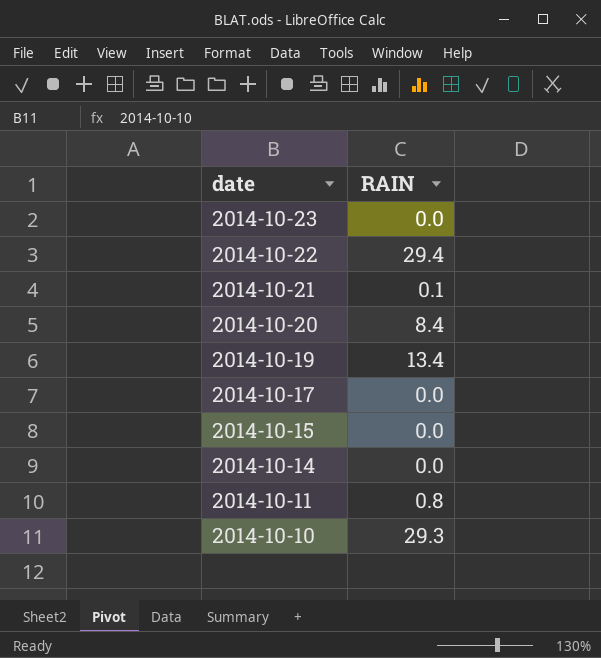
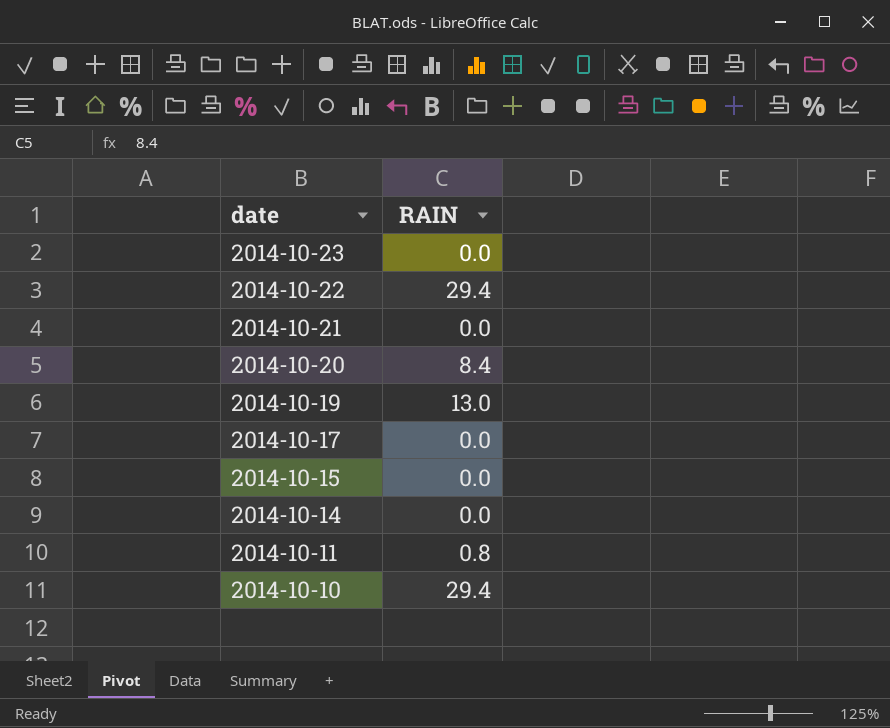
2014-10-21 | RAIN: 0.1 -> 0.0
2014-10-19 | RAIN: 13.4 -> 13.0
2014-10-10 | RAIN: 29.3 -> 29.4

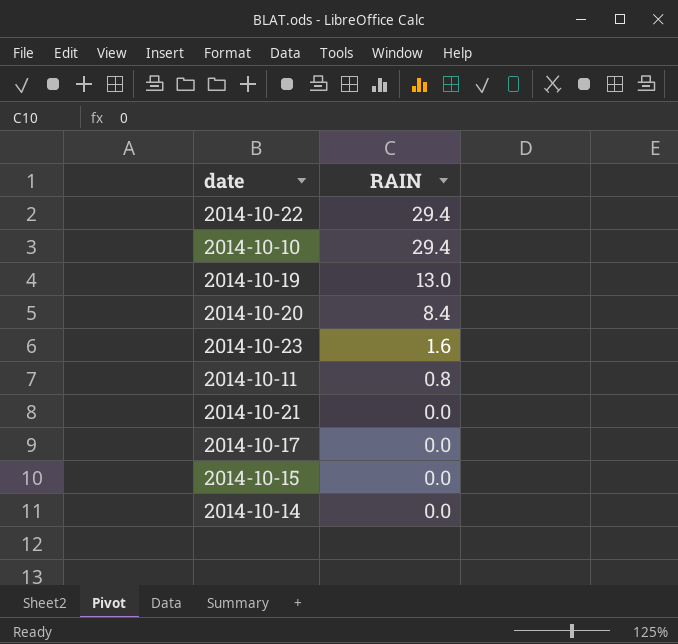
row order: date descending -> RAIN descending
2014-10-23 | RAIN: 0.0 -> 1.6

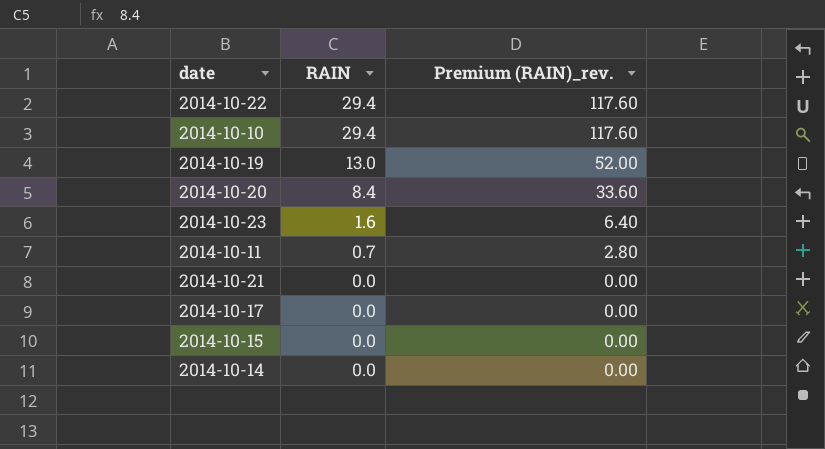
column Premium (RAIN)_rev. | formula: none -> [RAIN] * 4
2014-10-11 | RAIN: 0.8 -> 0.7

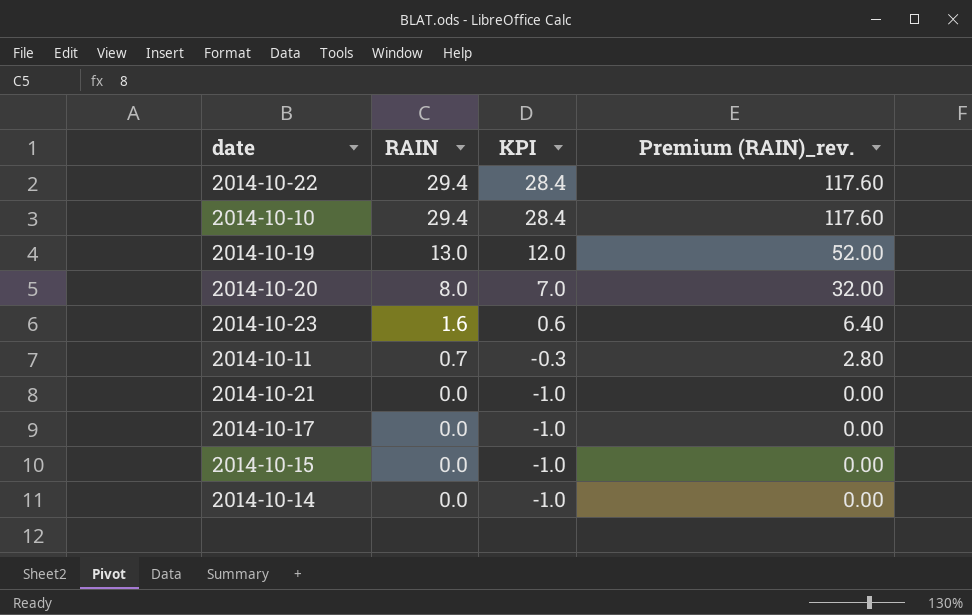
column KPI | formula: none -> [RAIN] - 1
2014-10-20 | RAIN: 8.4 -> 8.0
2014-10-20 | Premium (RAIN)_rev.: 33.60 -> 32.00

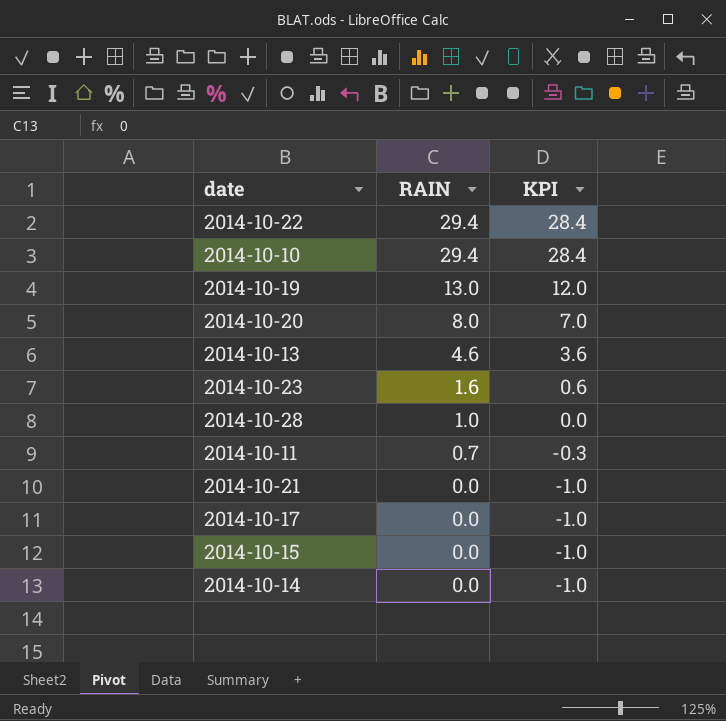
column Premium (RAIN)_rev. | formula: [RAIN] * 4 -> none
row 2014-10-13: none -> 4.6 | 3.6
row 2014-10-28: none -> 1.0 | 0.0

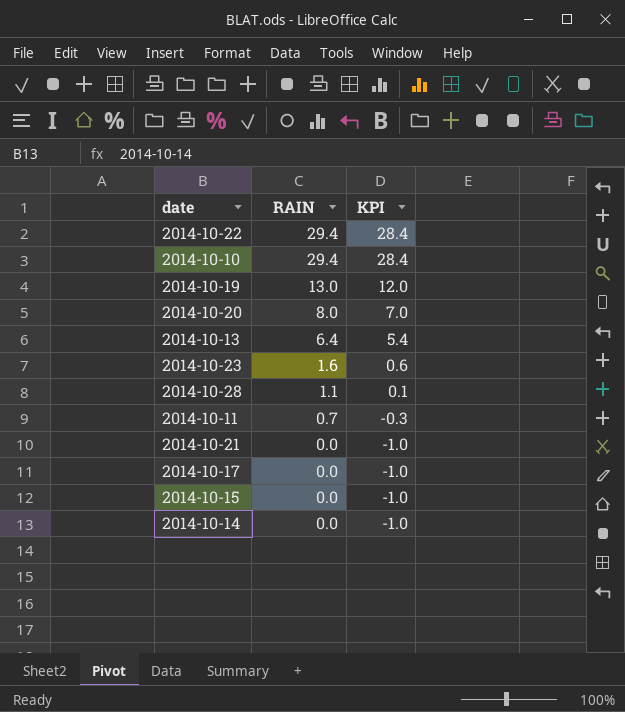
2014-10-13 | RAIN: 4.6 -> 6.4
2014-10-13 | KPI: 3.6 -> 5.4
2014-10-28 | RAIN: 1.0 -> 1.1
2014-10-28 | KPI: 0.0 -> 0.1

